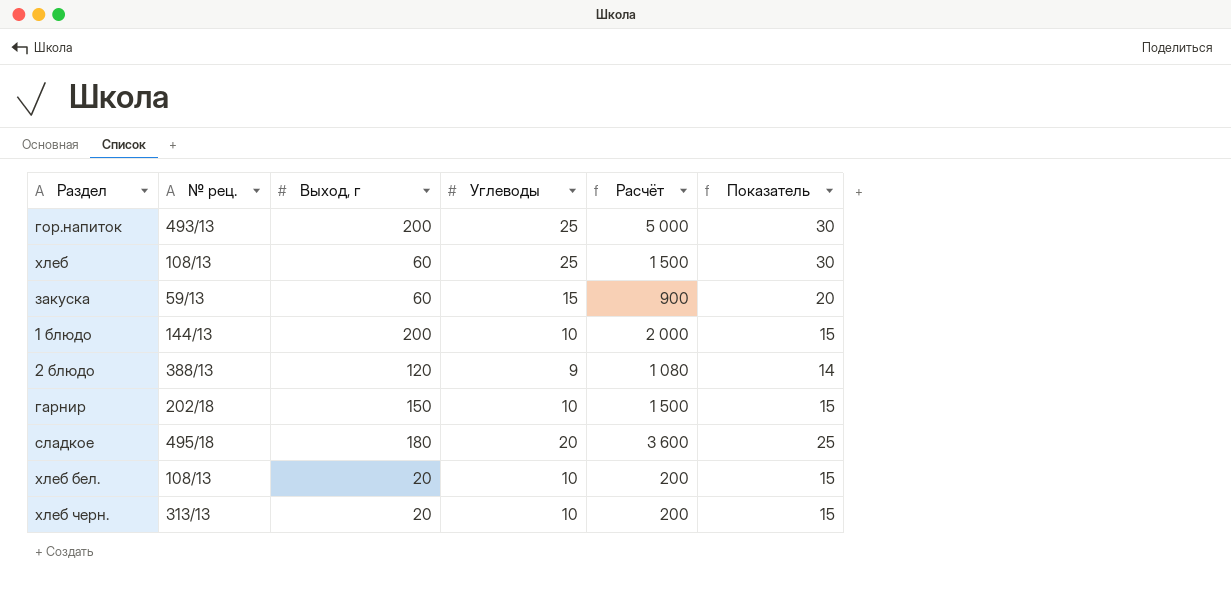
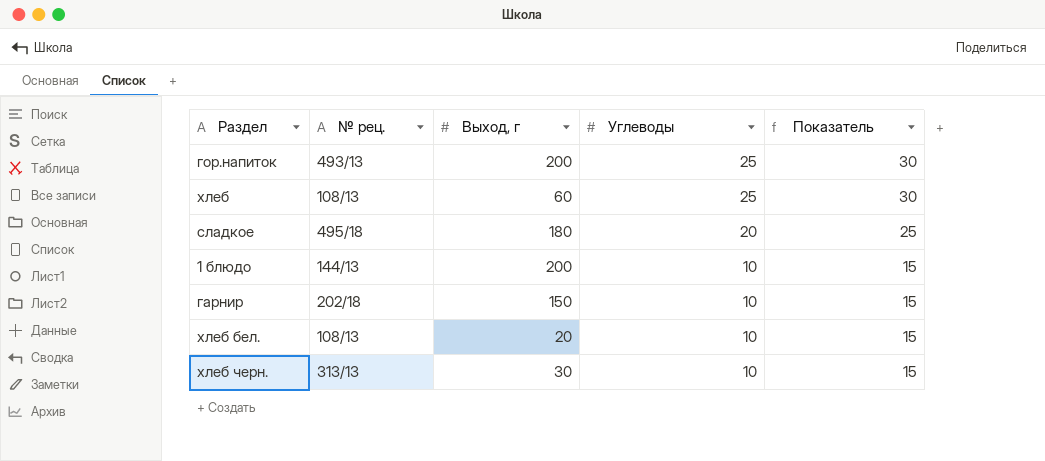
row order: none -> Углеводы descending
column Расчёт | formula: [Выход, г] * [Углеводы] -> none
row закуска: 59/13 | 60 | 15 | 900 | 20 -> none
row 2 блюдо: 388/13 | 120 | 9 | 1 080 | 14 -> none
хлеб черн. | Выход, г: 20 -> 30

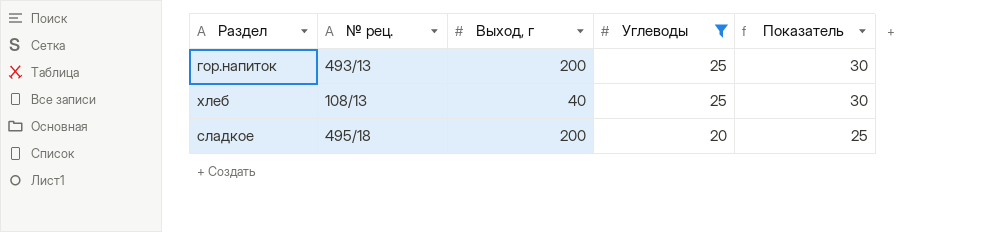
filter: none -> Углеводы != 10
хлеб | Выход, г: 60 -> 40
сладкое | Выход, г: 180 -> 200

